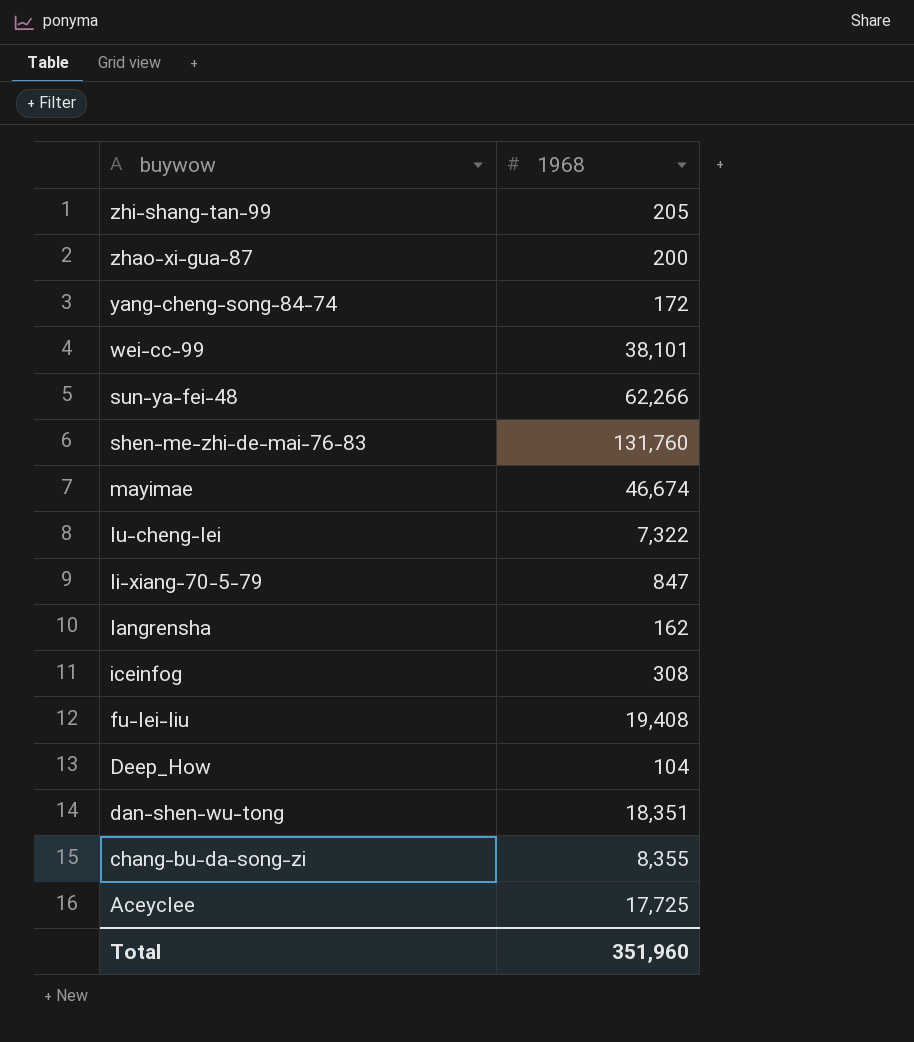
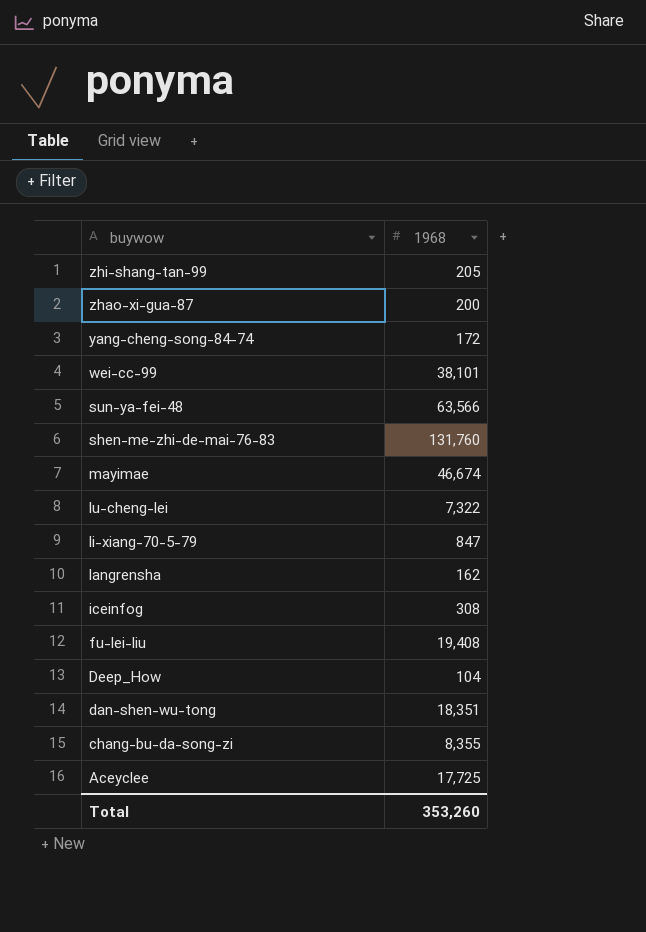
sun-ya-fei-48 | 1968: 62,266 -> 63,566
Total | 1968: 351,960 -> 353,260

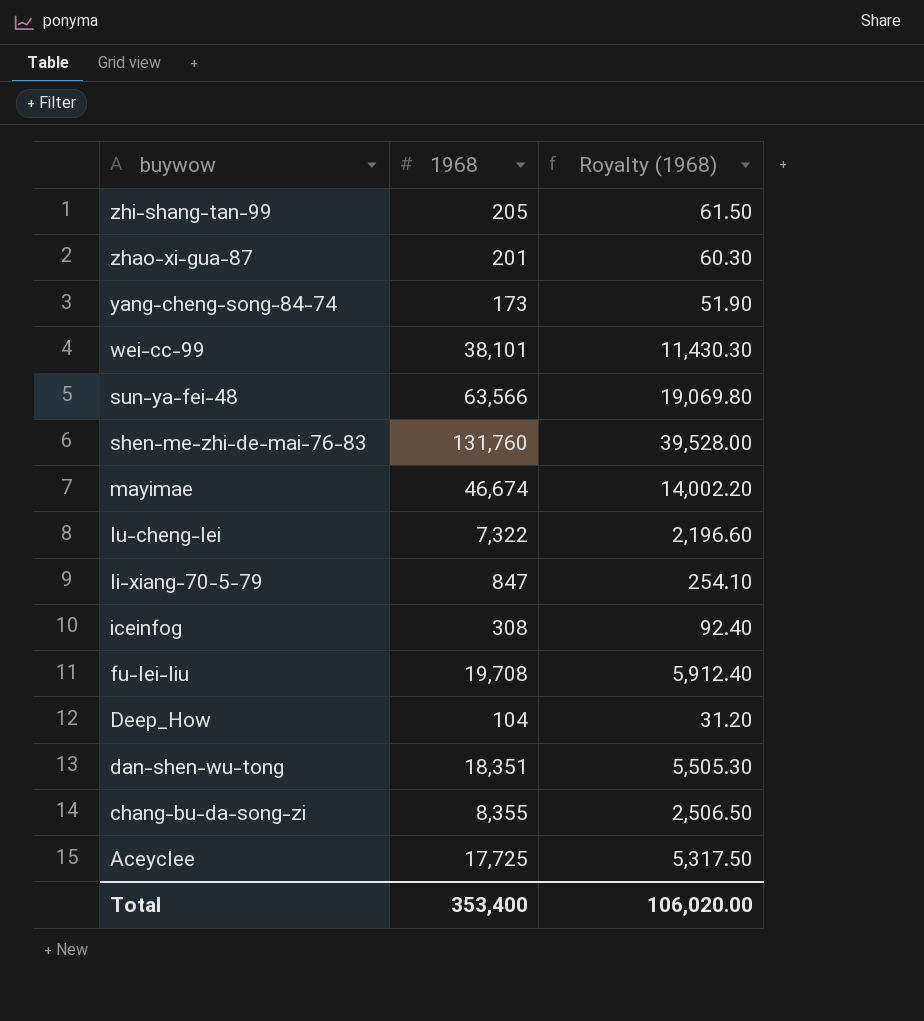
column Royalty (1968) | formula: none -> [1968] * 0.3
row langrensha: 162 -> none
zhao-xi-gua-87 | 1968: 200 -> 201
yang-cheng-song-84-74 | 1968: 172 -> 173
fu-lei-liu | 1968: 19,408 -> 19,708
Total | 1968: 353,260 -> 353,400

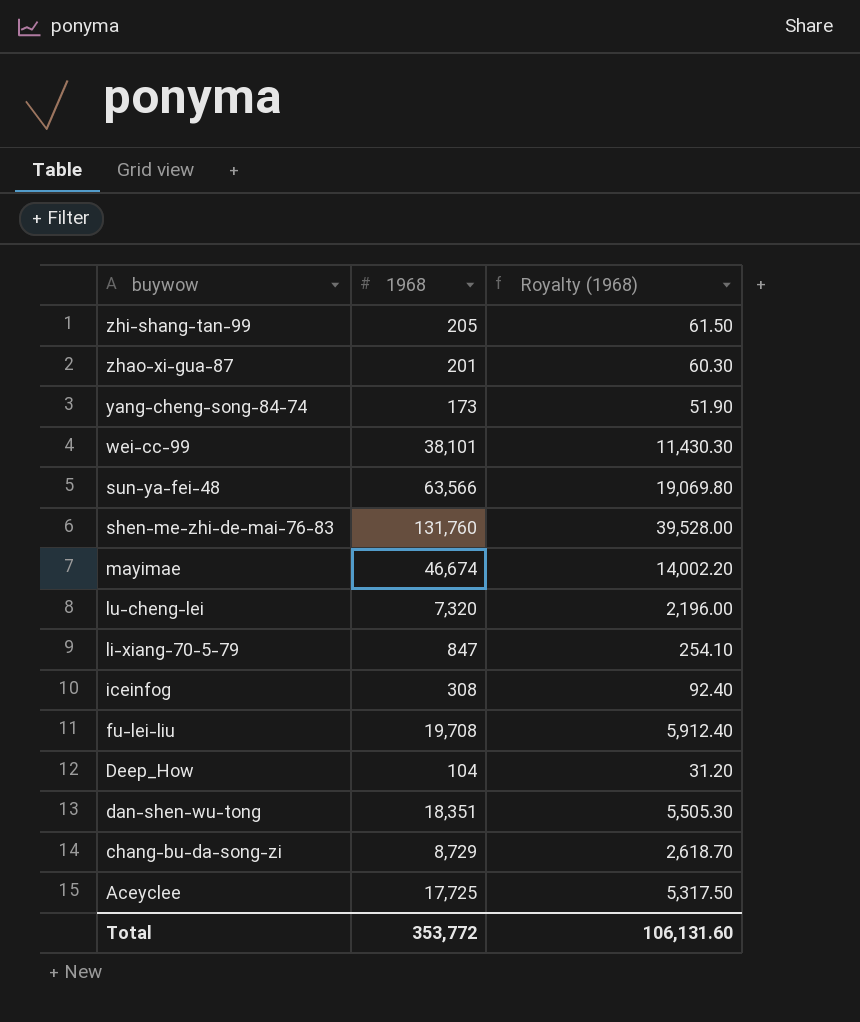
lu-cheng-lei | 1968: 7,322 -> 7,320
lu-cheng-lei | Royalty (1968): 2,196.60 -> 2,196.00
chang-bu-da-song-zi | 1968: 8,355 -> 8,729
chang-bu-da-song-zi | Royalty (1968): 2,506.50 -> 2,618.70
Total | 1968: 353,400 -> 353,772
Total | Royalty (1968): 106,020.00 -> 106,131.60

